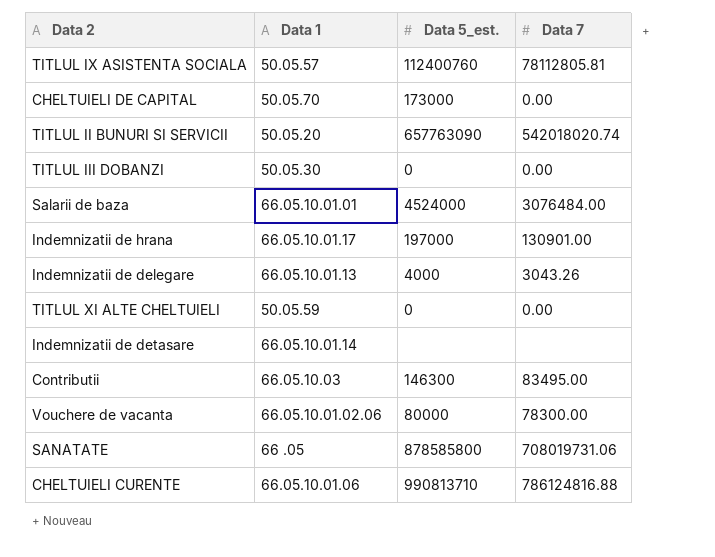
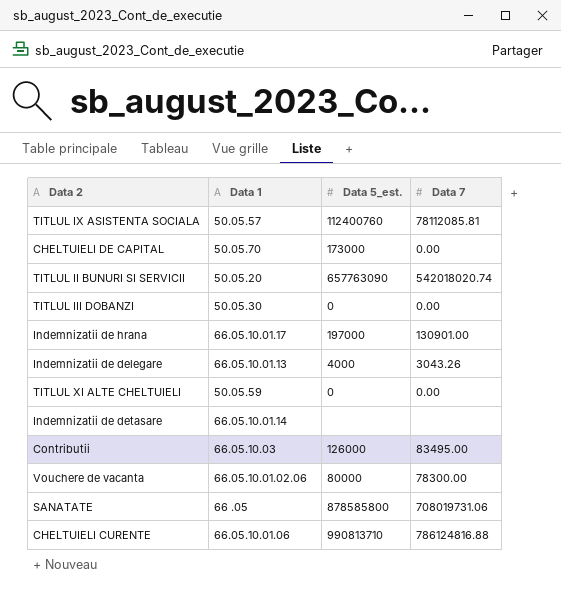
row Salarii de baza: 66.05.10.01.01 | 4524000 | 3076484.00 -> none
TITLUL IX ASISTENTA SOCIALA | Data 7: 78112805.81 -> 78112085.81
Contributii | Data 5_est.: 146300 -> 126000

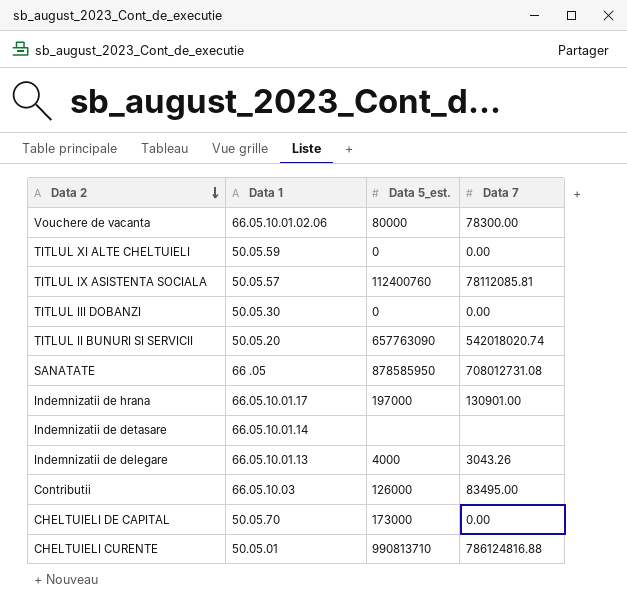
row order: none -> Data 2 descending
SANATATE | Data 5_est.: 878585800 -> 878585950
SANATATE | Data 7: 708019731.06 -> 708012731.08
CHELTUIELI CURENTE | Data 1: 66.05.10.01.06 -> 50.05.01

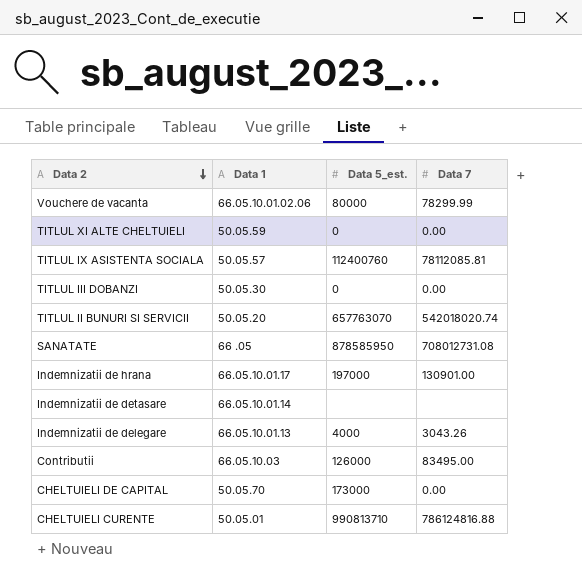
Vouchere de vacanta | Data 7: 78300.00 -> 78299.99
TITLUL II BUNURI SI SERVICII | Data 5_est.: 657763090 -> 657763070

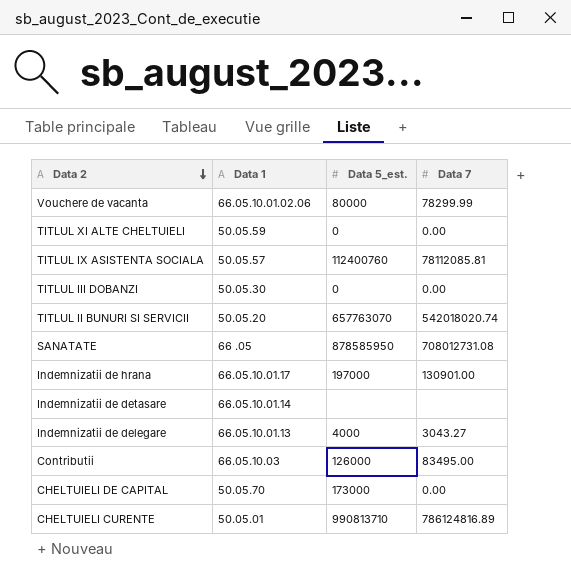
Indemnizatii de delegare | Data 7: 3043.26 -> 3043.27
CHELTUIELI CURENTE | Data 7: 786124816.88 -> 786124816.89

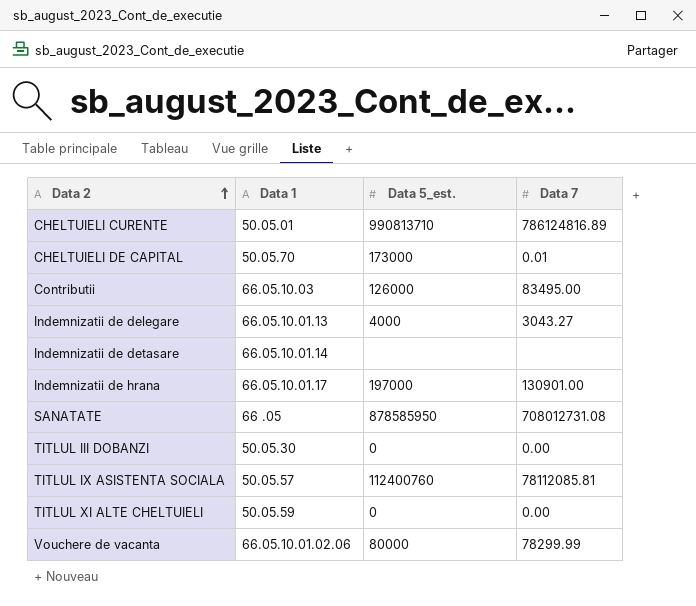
row order: Data 2 descending -> Data 2 ascending
row TITLUL II BUNURI SI SERVICII: 50.05.20 | 657763070 | 542018020.74 -> none
CHELTUIELI DE CAPITAL | Data 7: 0.00 -> 0.01

